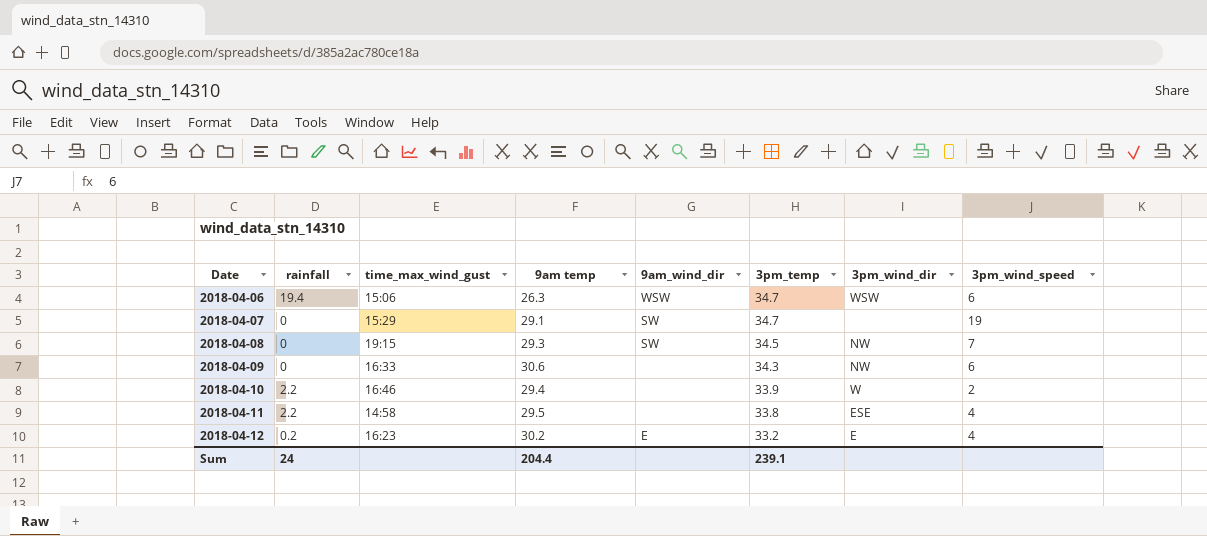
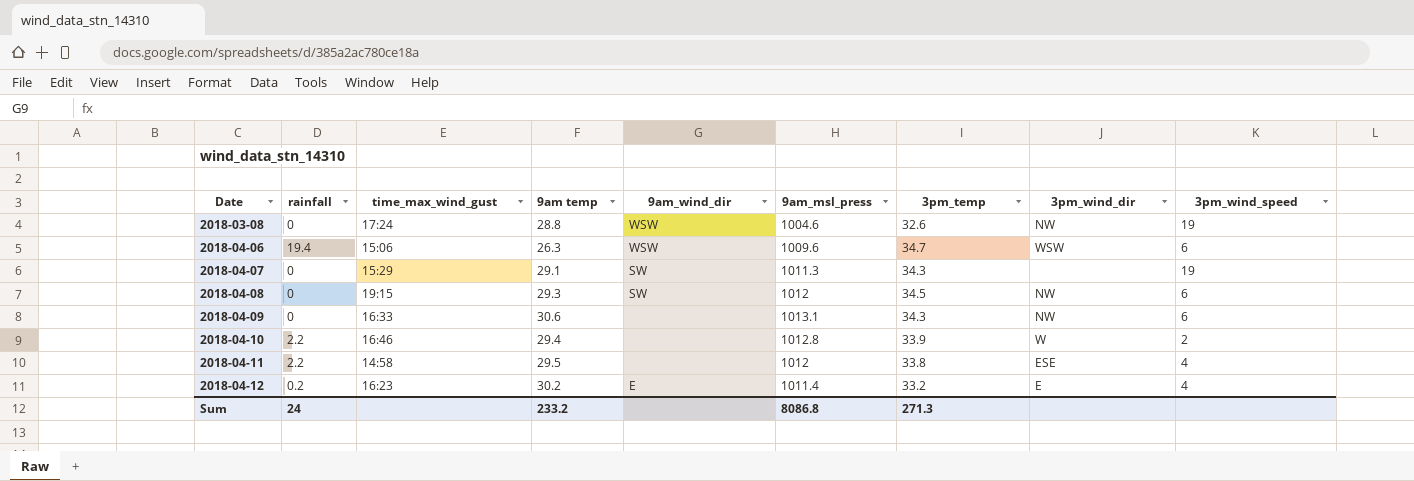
column 9am_msl_press | position: none -> 6
row 2018-03-08: none -> 0 | 17:24 | 28.8 | WSW | 1004.6 | 32.6 | NW | 19
2018-04-07 | 3pm_temp: 34.7 -> 34.3
2018-04-08 | 3pm_wind_speed: 7 -> 6
Sum | 9am temp: 204.4 -> 233.2
Sum | 3pm_temp: 239.1 -> 271.3

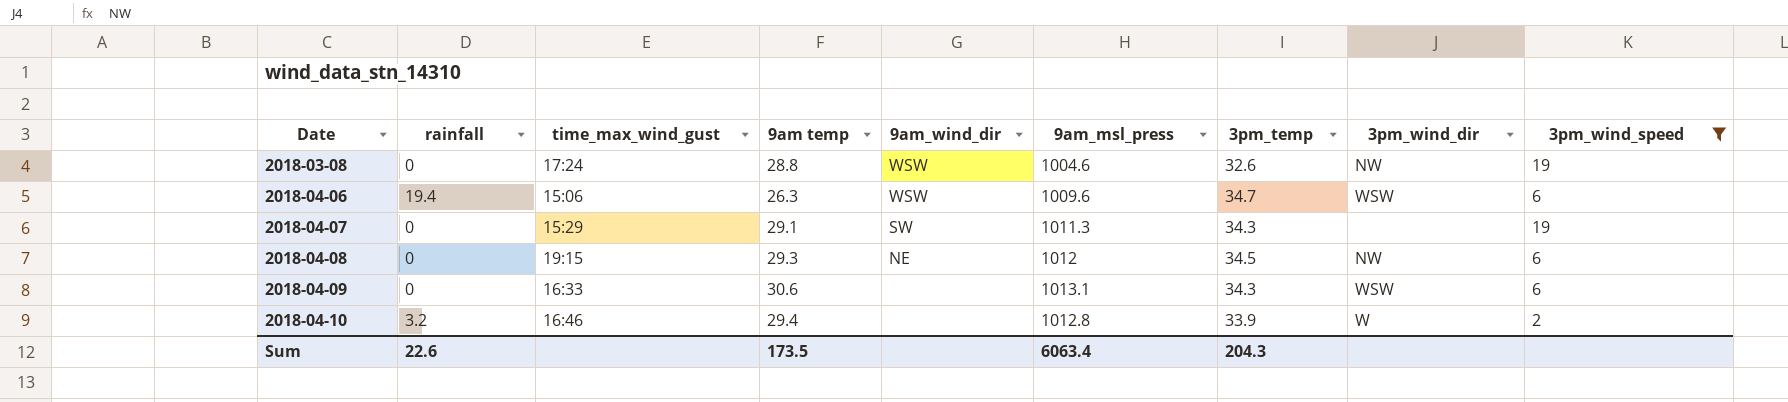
filter: none -> 3pm_wind_speed != 4
2018-04-08 | 9am_wind_dir: SW -> NE
2018-04-09 | 3pm_wind_dir: NW -> WSW
2018-04-10 | rainfall: 2.2 -> 3.2
Sum | rainfall: 24 -> 22.6
Sum | 9am temp: 233.2 -> 173.5
Sum | 9am_msl_press: 8086.8 -> 6063.4
Sum | 3pm_temp: 271.3 -> 204.3

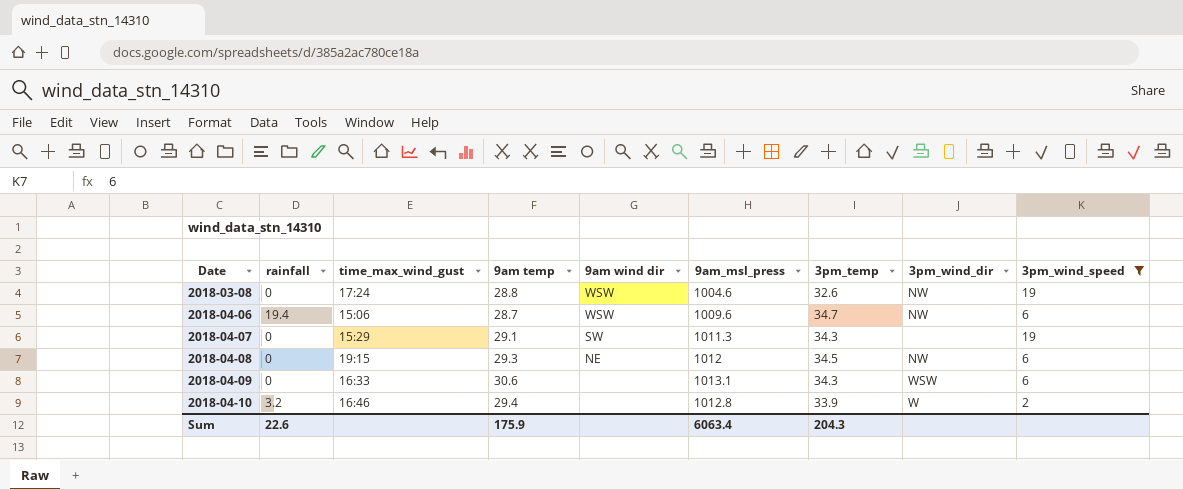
column name: 9am_wind_dir -> 9am wind dir
2018-04-06 | 9am temp: 26.3 -> 28.7
2018-04-06 | 3pm_wind_dir: WSW -> NW
Sum | 9am temp: 173.5 -> 175.9

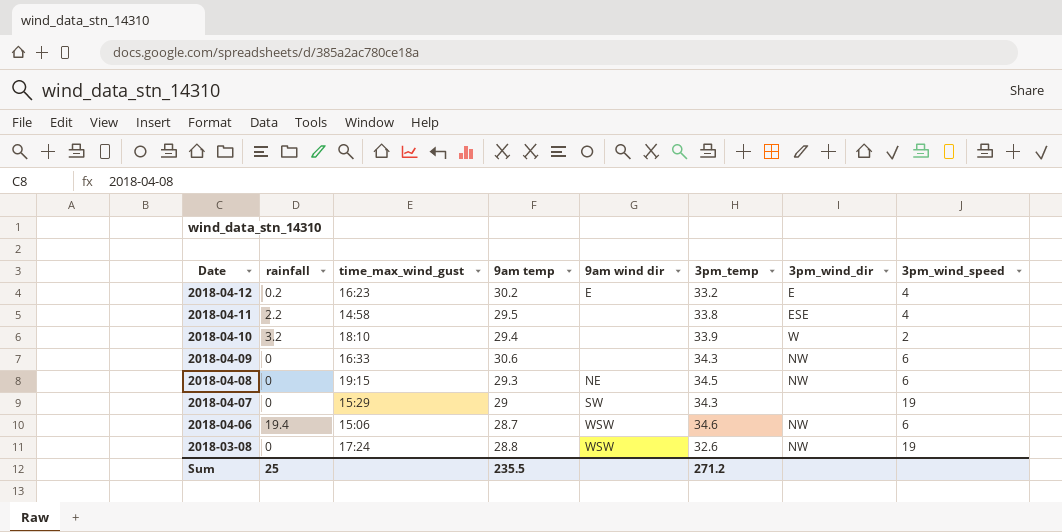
filter: 3pm_wind_speed != 4 -> none
row order: Date ascending -> Date descending
column 9am_msl_press | position: 6 -> none
2018-04-10 | time_max_wind_gust: 16:46 -> 18:10
2018-04-09 | 3pm_wind_dir: WSW -> NW
2018-04-07 | 9am temp: 29.1 -> 29
2018-04-06 | 3pm_temp: 34.7 -> 34.6
Sum | rainfall: 22.6 -> 25
Sum | 9am temp: 175.9 -> 235.5
Sum | 3pm_temp: 204.3 -> 271.2

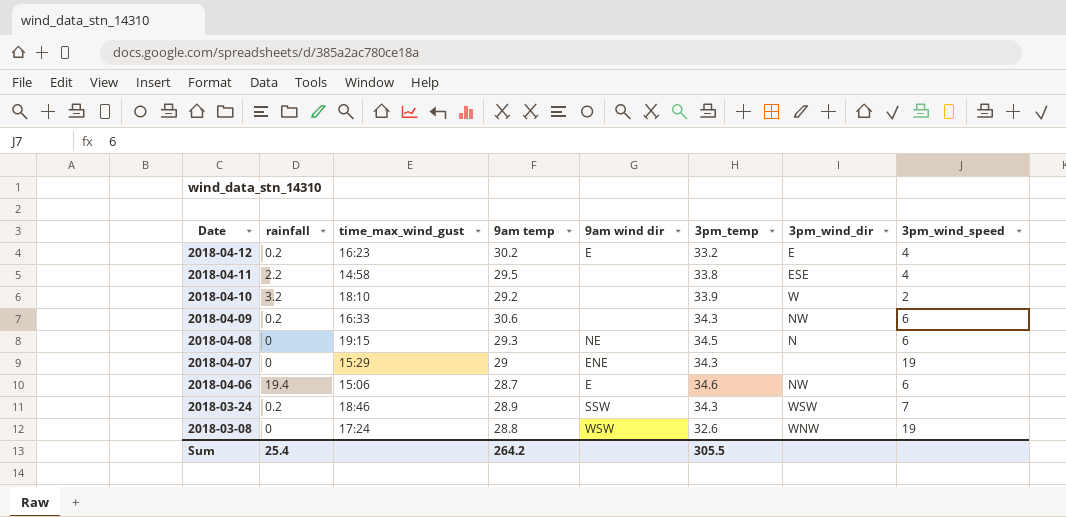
2018-04-10 | 9am temp: 29.4 -> 29.2
2018-04-09 | rainfall: 0 -> 0.2
2018-04-08 | 3pm_wind_dir: NW -> N
2018-04-07 | 9am wind dir: SW -> ENE
2018-04-06 | 9am wind dir: WSW -> E
row 2018-03-24: none -> 0.2 | 18:46 | 28.9 | SSW | 34.3 | WSW | 7
2018-03-08 | 3pm_wind_dir: NW -> WNW
Sum | rainfall: 25 -> 25.4
Sum | 9am temp: 235.5 -> 264.2
Sum | 3pm_temp: 271.2 -> 305.5

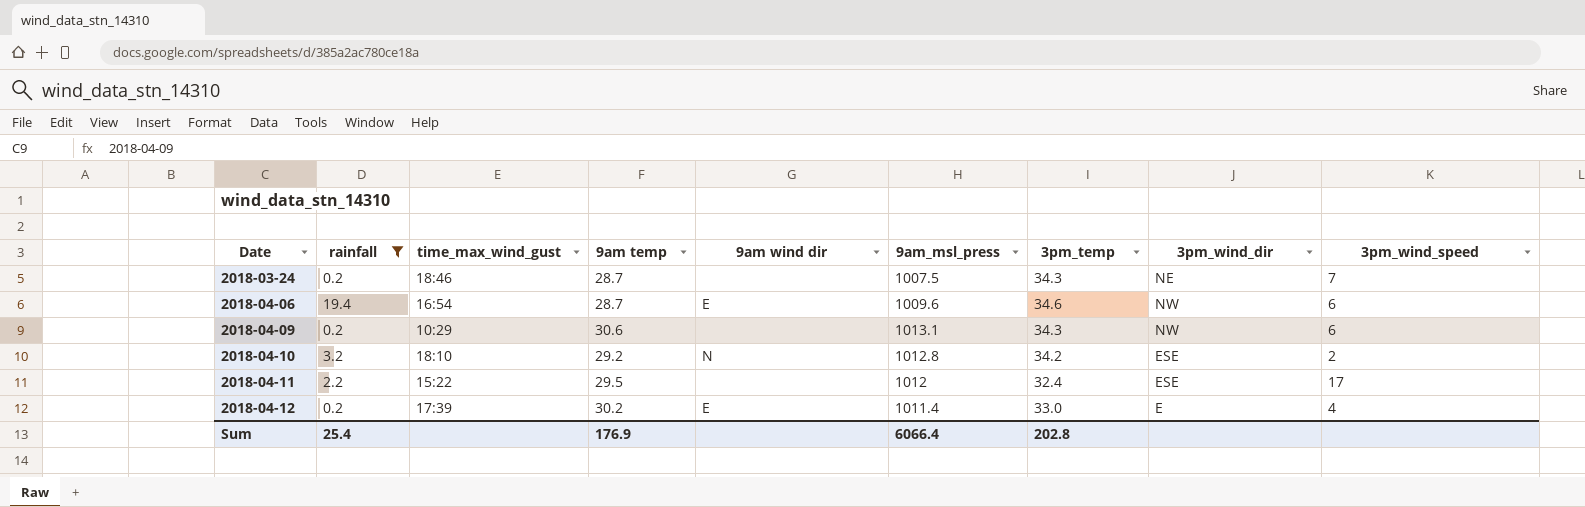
filter: none -> rainfall != 0
row order: Date descending -> Date ascending
column 9am_msl_press | position: none -> 6
2018-03-24 | 9am temp: 28.9 -> 28.7
2018-03-24 | 9am wind dir: SSW -> none
2018-03-24 | 3pm_wind_dir: WSW -> NE
2018-04-06 | time_max_wind_gust: 15:06 -> 16:54
2018-04-09 | time_max_wind_gust: 16:33 -> 10:29
2018-04-10 | 9am wind dir: none -> N
2018-04-10 | 3pm_temp: 33.9 -> 34.2
2018-04-10 | 3pm_wind_dir: W -> ESE
2018-04-11 | time_max_wind_gust: 14:58 -> 15:22
2018-04-11 | 3pm_temp: 33.8 -> 32.4
2018-04-11 | 3pm_wind_speed: 4 -> 17
2018-04-12 | time_max_wind_gust: 16:23 -> 17:39
2018-04-12 | 3pm_temp: 33.2 -> 33.0
Sum | 9am temp: 264.2 -> 176.9
Sum | 3pm_temp: 305.5 -> 202.8

